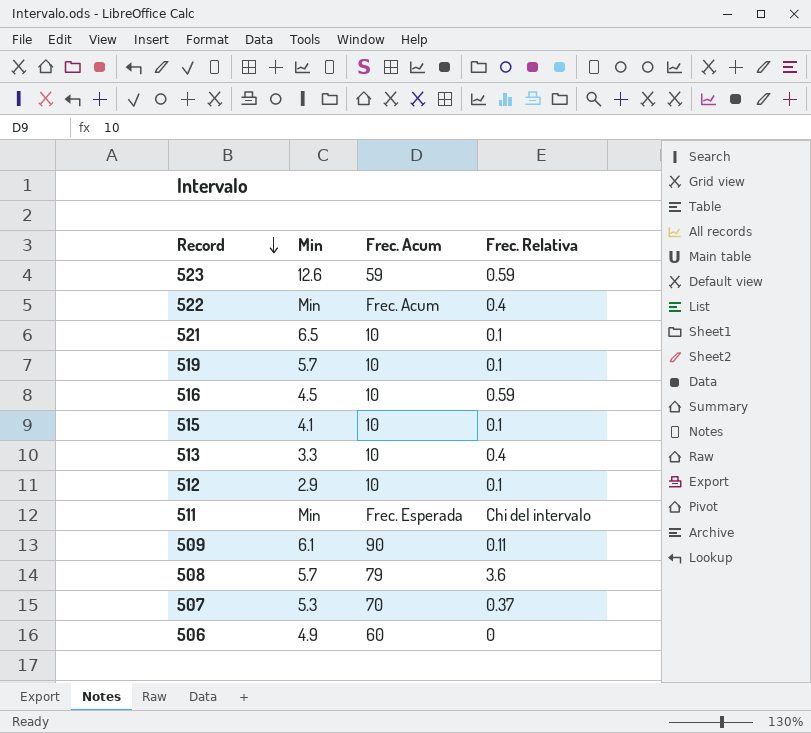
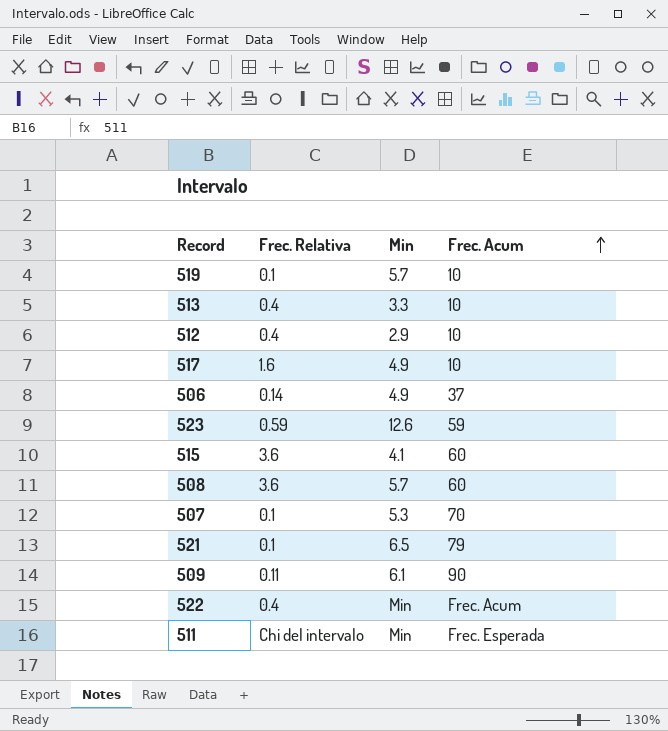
row order: Record descending -> Frec. Acum ascending
column Frec. Relativa | position: 4 -> 2
row 516: 4.5 | 10 | 0.59 -> none
512 | Frec. Relativa: 0.1 -> 0.4
row 517: none -> 1.6 | 4.9 | 10
506 | Frec. Relativa: 0 -> 0.14
506 | Frec. Acum: 60 -> 37
515 | Frec. Relativa: 0.1 -> 3.6
515 | Frec. Acum: 10 -> 60
508 | Frec. Acum: 79 -> 60
507 | Frec. Relativa: 0.37 -> 0.1
521 | Frec. Acum: 10 -> 79

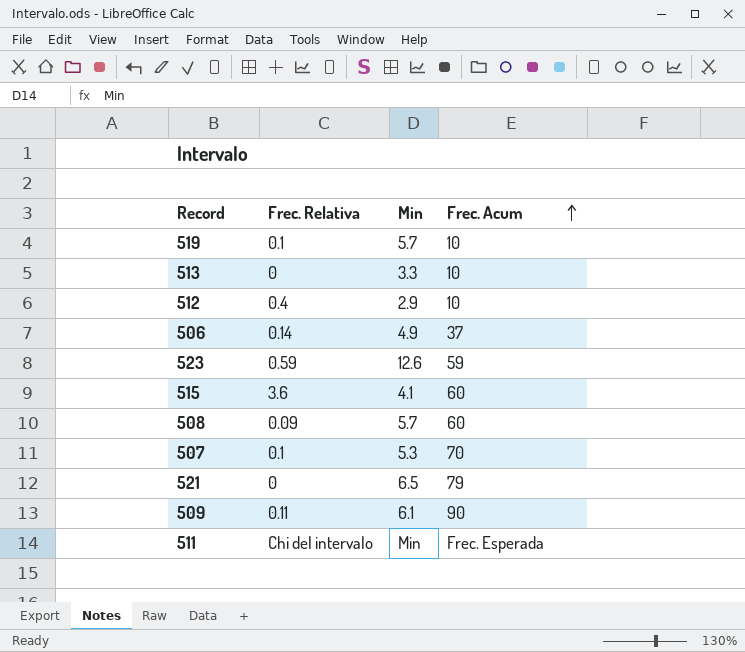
row 517: 1.6 | 4.9 | 10 -> none
row 522: 0.4 | Min | Frec. Acum -> none
513 | Frec. Relativa: 0.4 -> 0
508 | Frec. Relativa: 3.6 -> 0.09
521 | Frec. Relativa: 0.1 -> 0

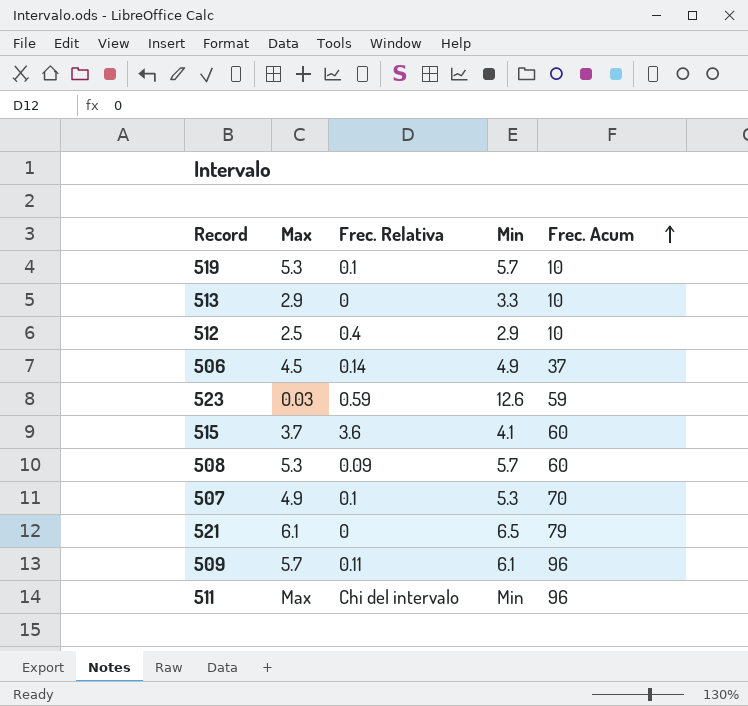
column Max | position: none -> 2
509 | Frec. Acum: 90 -> 96
511 | Frec. Acum: Frec. Esperada -> 96

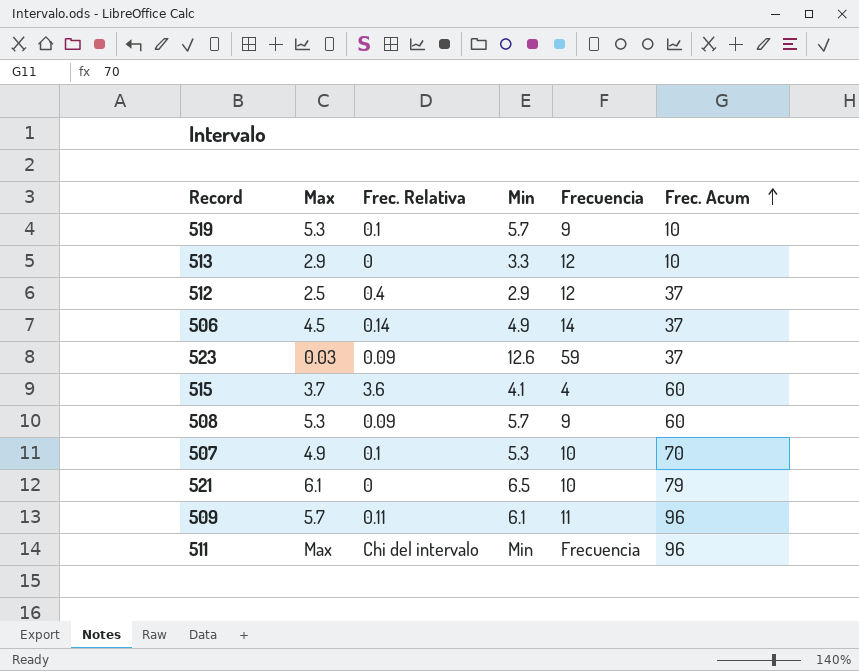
column Frecuencia | position: none -> 5
512 | Frec. Acum: 10 -> 37
523 | Frec. Relativa: 0.59 -> 0.09
523 | Frec. Acum: 59 -> 37

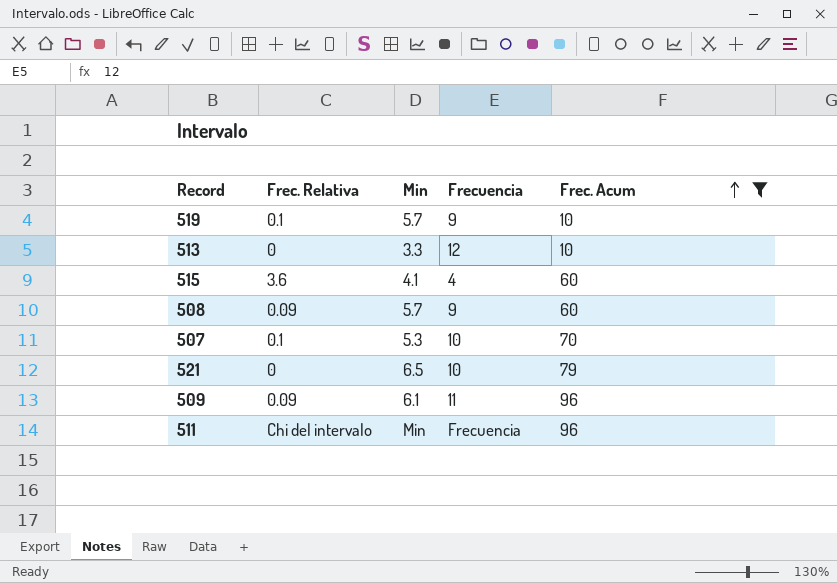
filter: none -> Frec. Acum != 37
column Max | position: 2 -> none
509 | Frec. Relativa: 0.11 -> 0.09

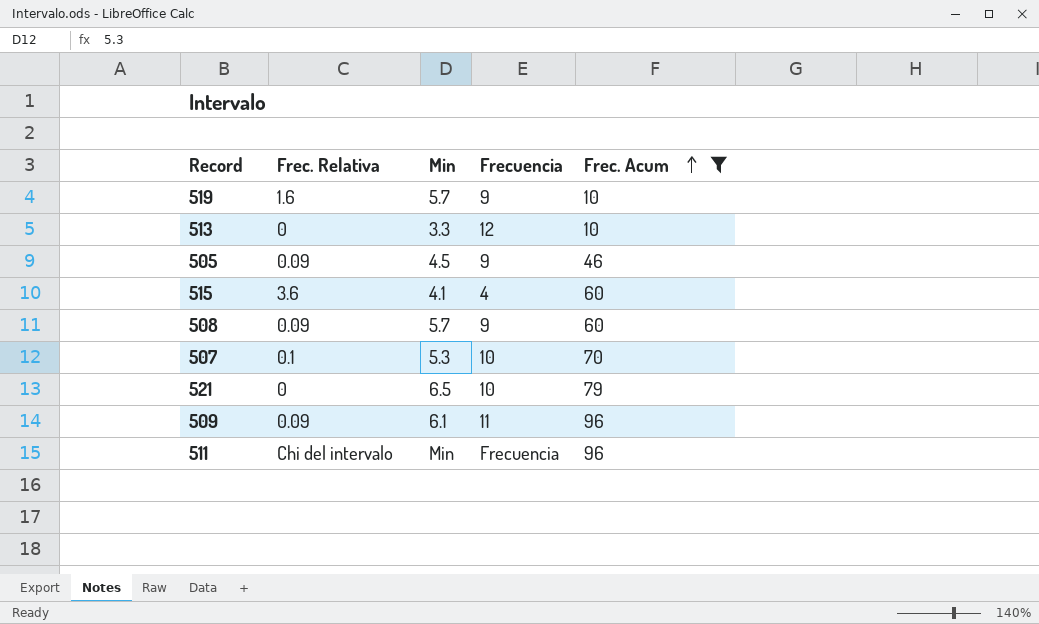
519 | Frec. Relativa: 0.1 -> 1.6
row 505: none -> 0.09 | 4.5 | 9 | 46

